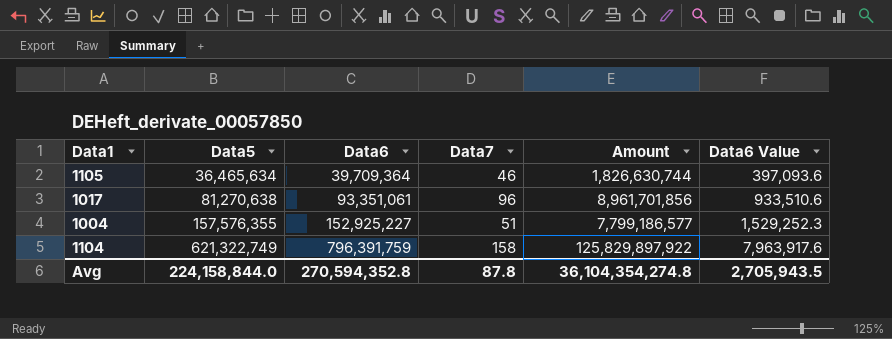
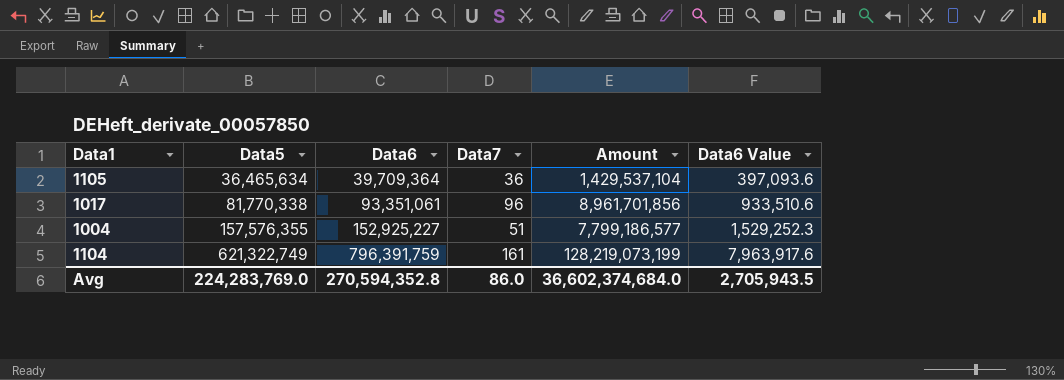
1105 | Data7: 46 -> 36
1105 | Amount: 1,826,630,744 -> 1,429,537,104
1017 | Data5: 81,270,638 -> 81,770,338
1104 | Data7: 158 -> 161
1104 | Amount: 125,829,897,922 -> 128,219,073,199
Avg | Data5: 224,158,844.0 -> 224,283,769.0
Avg | Data7: 87.8 -> 86.0
Avg | Amount: 36,104,354,274.8 -> 36,602,374,684.0

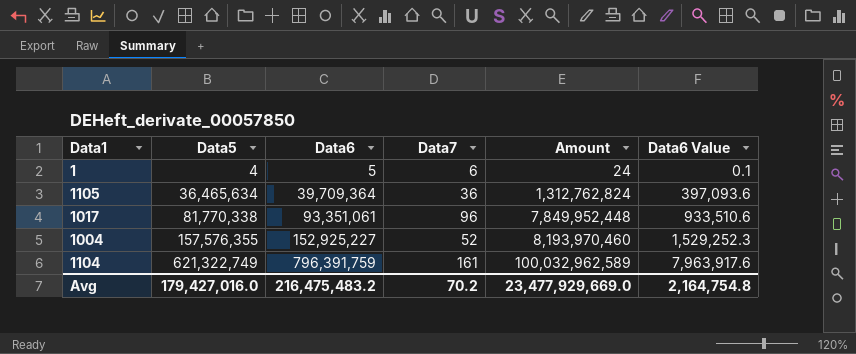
column Amount | formula: [Data6] * [Data7] -> [Data5] * [Data7]
row 1: none -> 4 | 5 | 6 | 24 | 0.1
1004 | Data7: 51 -> 52
Avg | Data5: 224,283,769.0 -> 179,427,016.0
Avg | Data6: 270,594,352.8 -> 216,475,483.2
Avg | Data7: 86.0 -> 70.2
Avg | Amount: 36,602,374,684.0 -> 23,477,929,669.0
Avg | Data6 Value: 2,705,943.5 -> 2,164,754.8

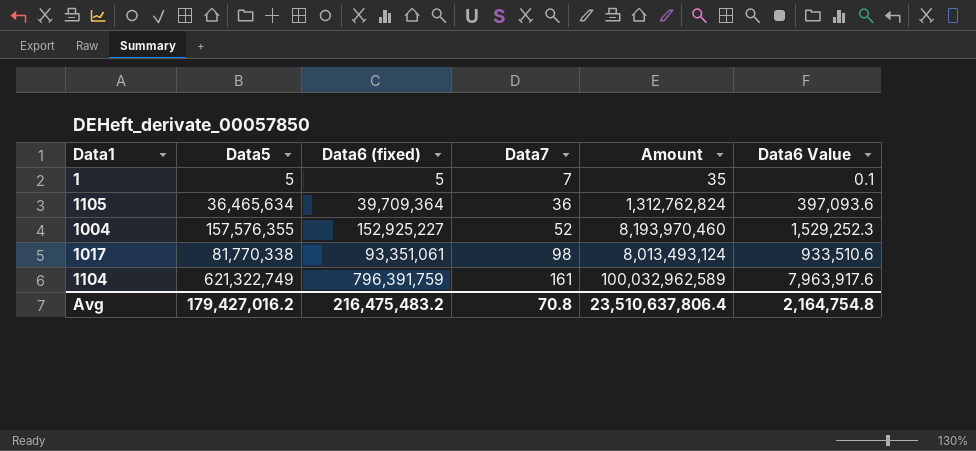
row order: Data5 ascending -> Data7 ascending
column name: Data6 -> Data6 (fixed)
1 | Data5: 4 -> 5
1 | Data7: 6 -> 7
1 | Amount: 24 -> 35
1017 | Data7: 96 -> 98
1017 | Amount: 7,849,952,448 -> 8,013,493,124
Avg | Data5: 179,427,016.0 -> 179,427,016.2
Avg | Data7: 70.2 -> 70.8
Avg | Amount: 23,477,929,669.0 -> 23,510,637,806.4

